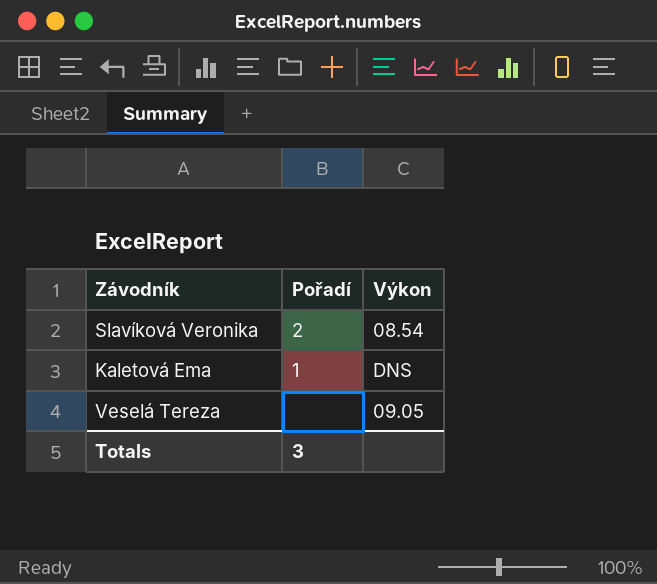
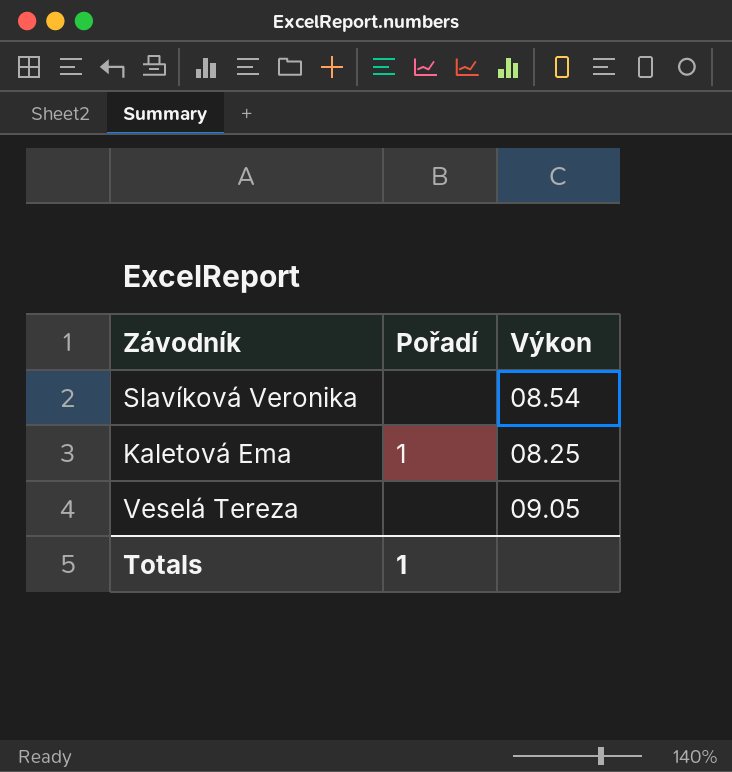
Slavíková Veronika | Pořadí: 2 -> none
Kaletová Ema | Výkon: DNS -> 08.25
Totals | Pořadí: 3 -> 1

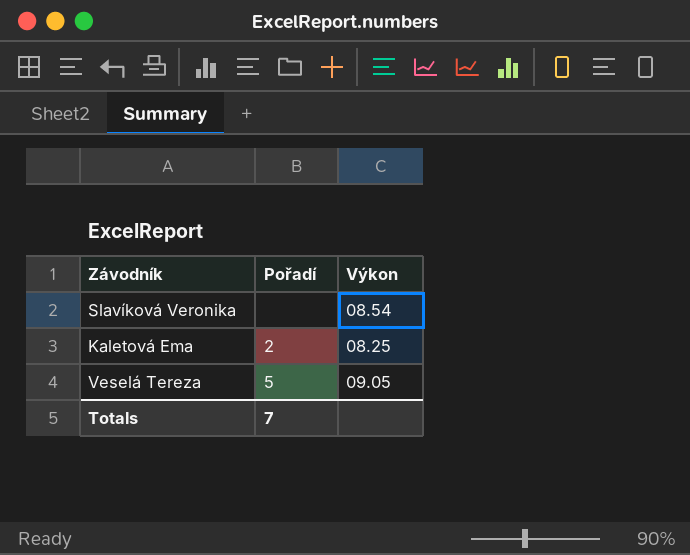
Kaletová Ema | Pořadí: 1 -> 2
Veselá Tereza | Pořadí: none -> 5
Totals | Pořadí: 1 -> 7

